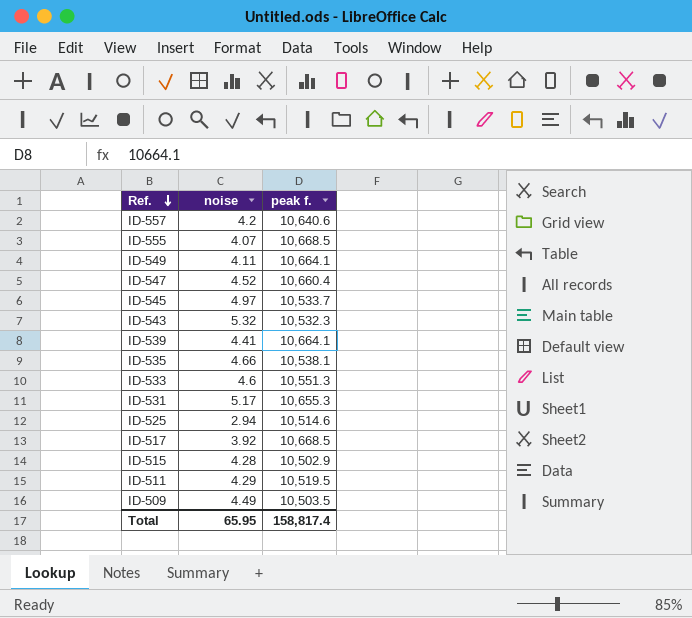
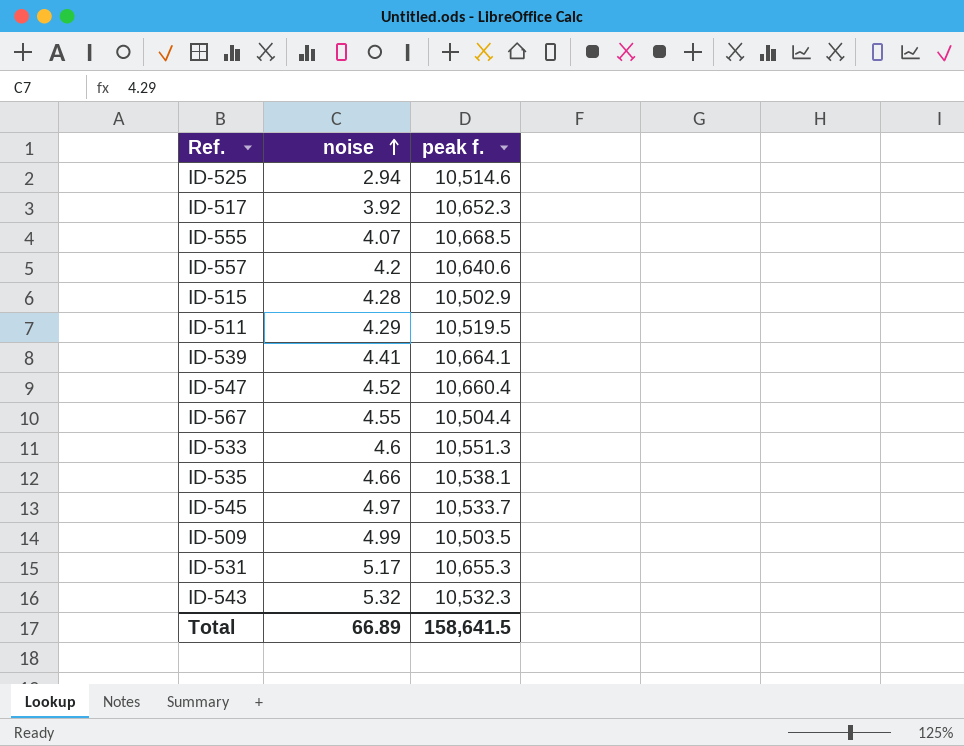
row order: Ref. descending -> noise ascending
row ID-549: 4.11 | 10,664.1 -> none
ID-517 | peak f.: 10,668.5 -> 10,652.3
row ID-567: none -> 4.55 | 10,504.4
ID-509 | noise: 4.49 -> 4.99
Total | noise: 65.95 -> 66.89
Total | peak f.: 158,817.4 -> 158,641.5

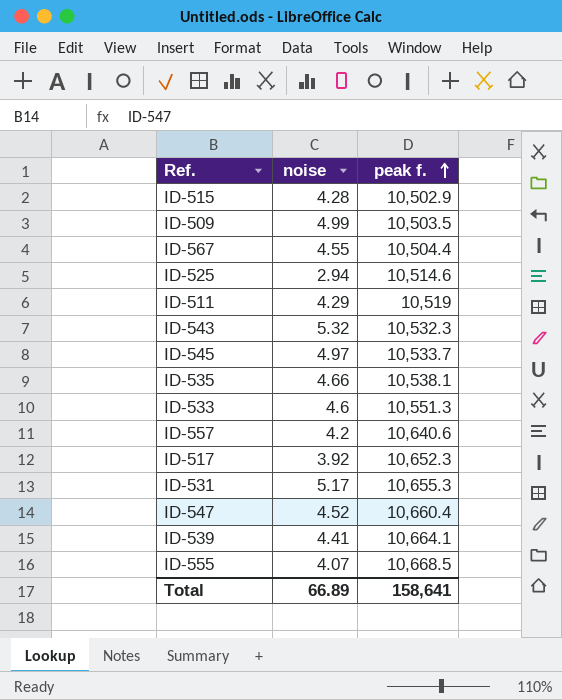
row order: noise ascending -> peak f. ascending
ID-511 | peak f.: 10,519.5 -> 10,519
Total | peak f.: 158,641.5 -> 158,641

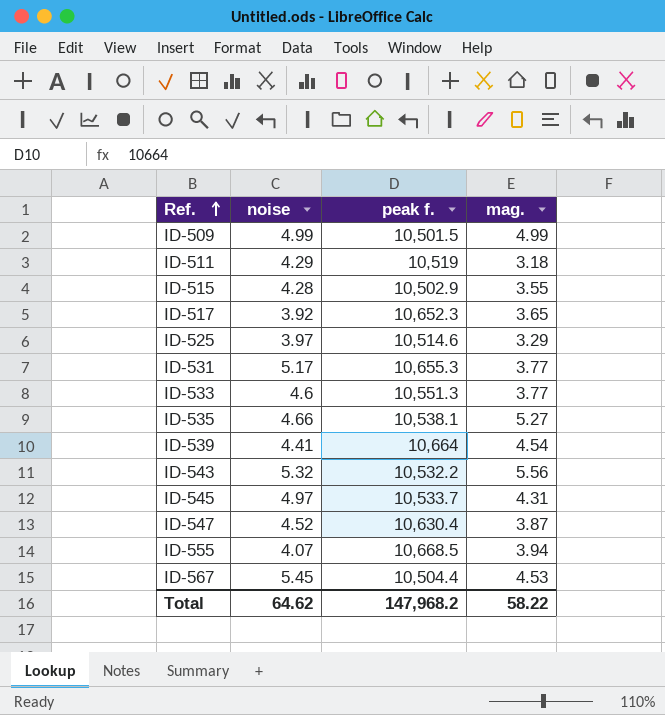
row order: peak f. ascending -> Ref. ascending
column mag. | position: none -> 4
row ID-557: 4.2 | 10,640.6 -> none
ID-509 | peak f.: 10,503.5 -> 10,501.5
ID-525 | noise: 2.94 -> 3.97
ID-539 | peak f.: 10,664.1 -> 10,664
ID-543 | peak f.: 10,532.3 -> 10,532.2
ID-547 | peak f.: 10,660.4 -> 10,630.4
ID-567 | noise: 4.55 -> 5.45
Total | noise: 66.89 -> 64.62
Total | peak f.: 158,641 -> 147,968.2

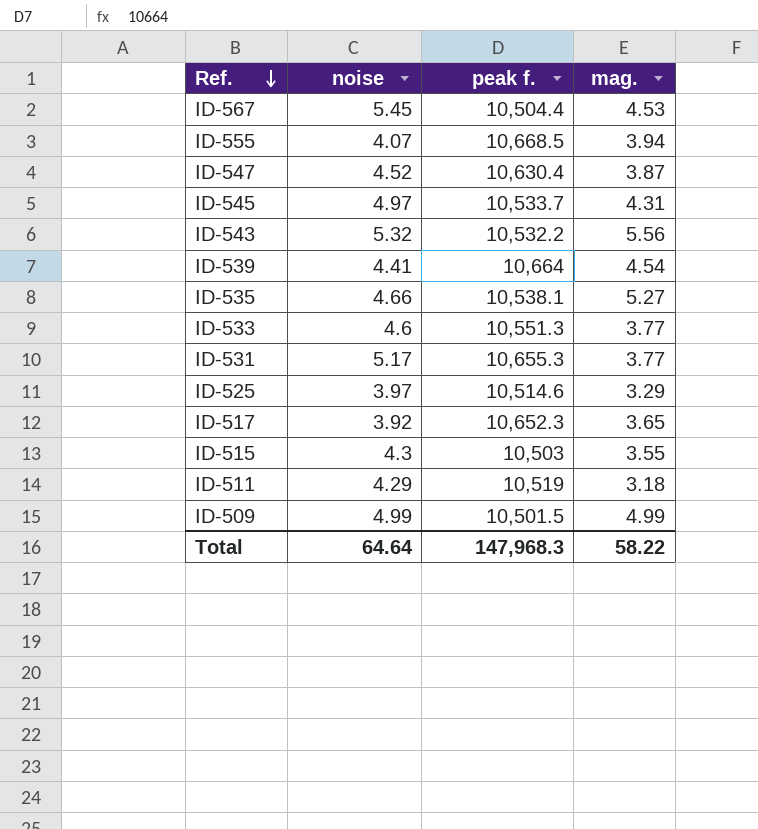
row order: Ref. ascending -> Ref. descending
ID-515 | noise: 4.28 -> 4.3
ID-515 | peak f.: 10,502.9 -> 10,503
Total | noise: 64.62 -> 64.64
Total | peak f.: 147,968.2 -> 147,968.3

